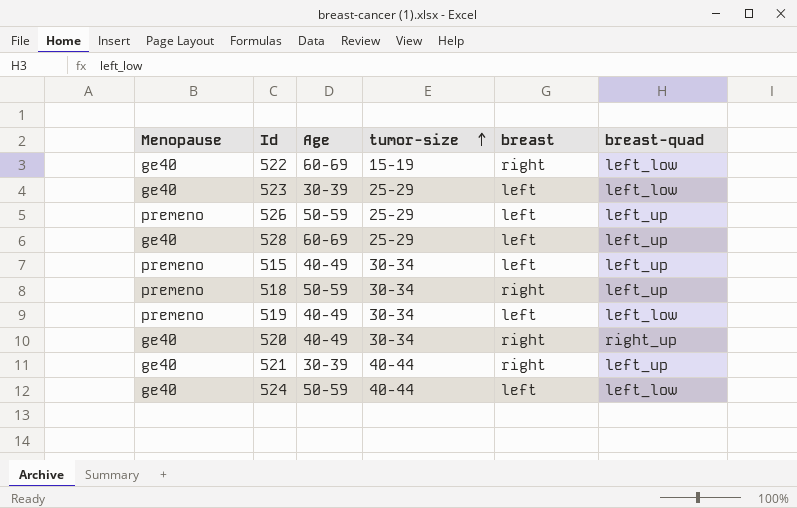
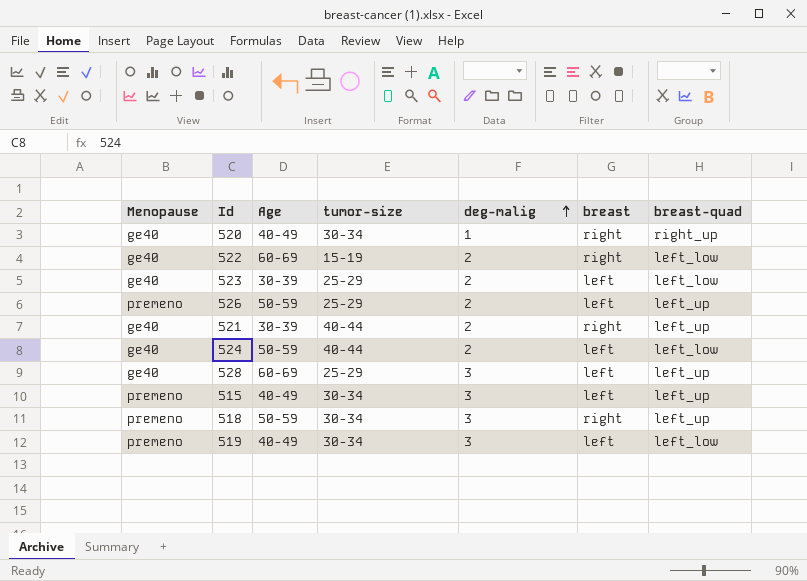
row order: tumor-size ascending -> deg-malig ascending
column deg-malig | position: none -> 5

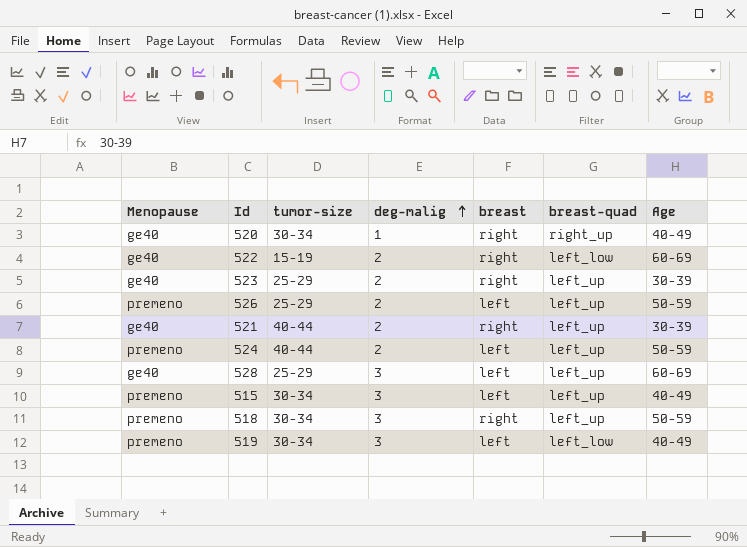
column Age | position: 3 -> 7
523 | breast: left -> right
523 | breast-quad: left_low -> left_up
524 | Menopause: ge40 -> premeno
524 | breast-quad: left_low -> left_up

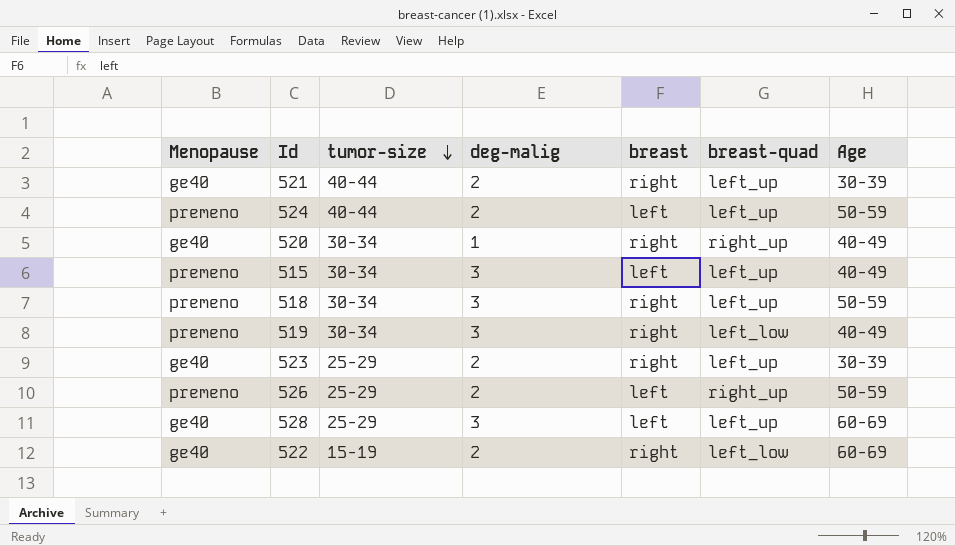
row order: deg-malig ascending -> tumor-size descending
519 | breast: left -> right
526 | breast-quad: left_up -> right_up

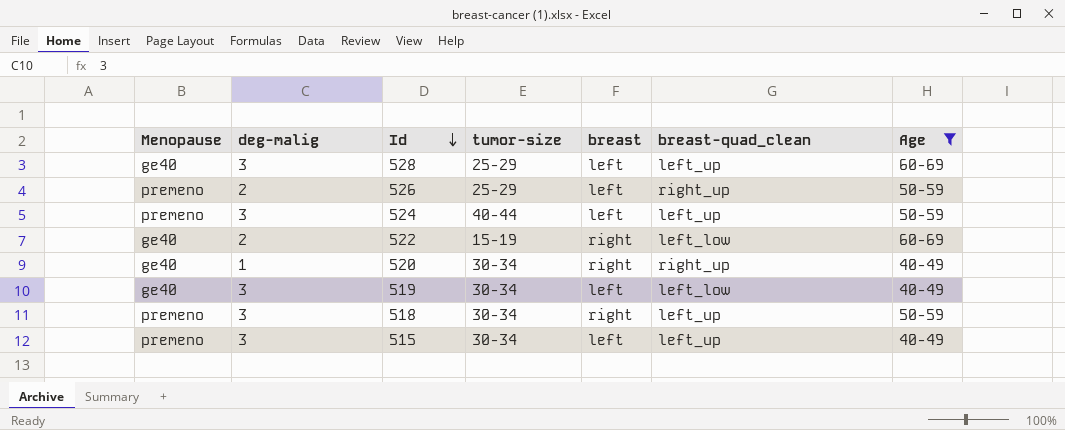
filter: none -> Age != 30-39
row order: tumor-size descending -> Id descending
column deg-malig | position: 4 -> 2
column name: breast-quad -> breast-quad_clean
524 | deg-malig: 2 -> 3
519 | Menopause: premeno -> ge40
519 | breast: right -> left

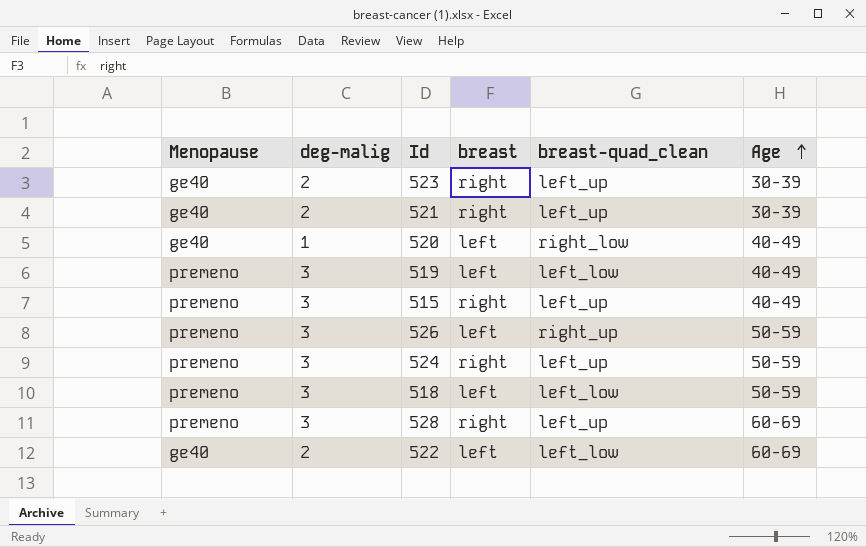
filter: Age != 30-39 -> none
row order: Id descending -> Age ascending
column tumor-size | position: 4 -> none
520 | breast: right -> left
520 | breast-quad_clean: right_up -> right_low
519 | Menopause: ge40 -> premeno
515 | breast: left -> right
526 | deg-malig: 2 -> 3
524 | breast: left -> right
518 | breast: right -> left
518 | breast-quad_clean: left_up -> left_low
528 | Menopause: ge40 -> premeno
528 | breast: left -> right
522 | breast: right -> left

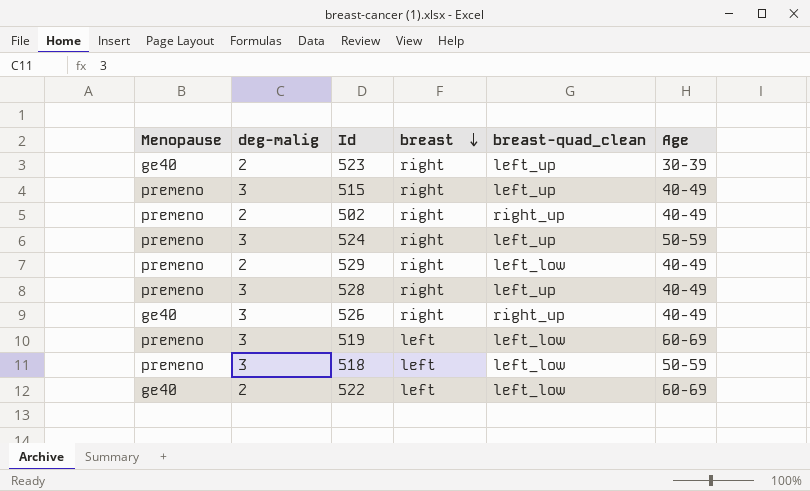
row order: Age ascending -> breast descending
row 521: ge40 | 2 | right | left_up | 30-39 -> none
row 520: ge40 | 1 | left | right_low | 40-49 -> none
row 502: none -> premeno | 2 | right | right_up | 40-49
row 529: none -> premeno | 2 | right | left_low | 40-49
528 | Age: 60-69 -> 40-49
526 | Menopause: premeno -> ge40
526 | breast: left -> right
526 | Age: 50-59 -> 40-49
519 | Age: 40-49 -> 60-69

